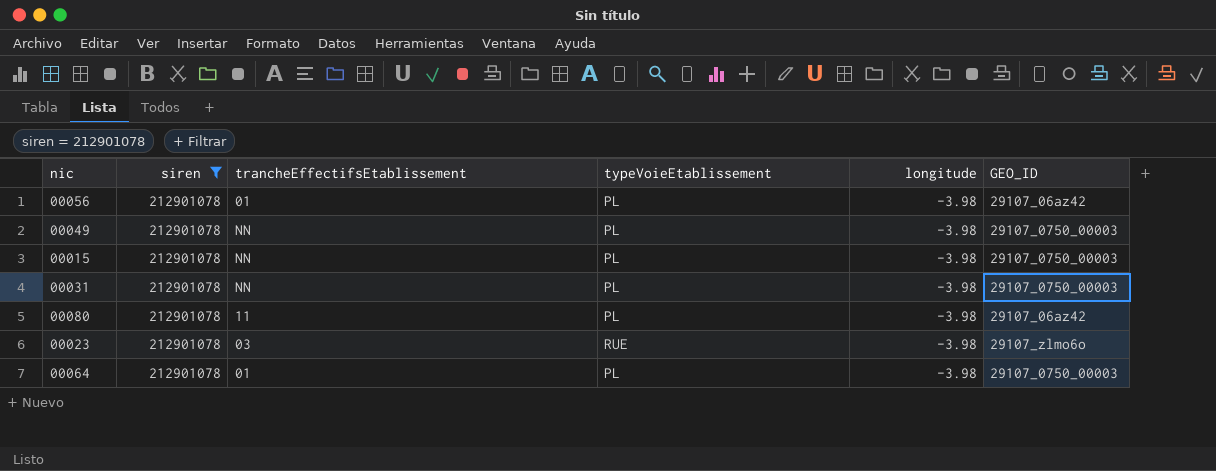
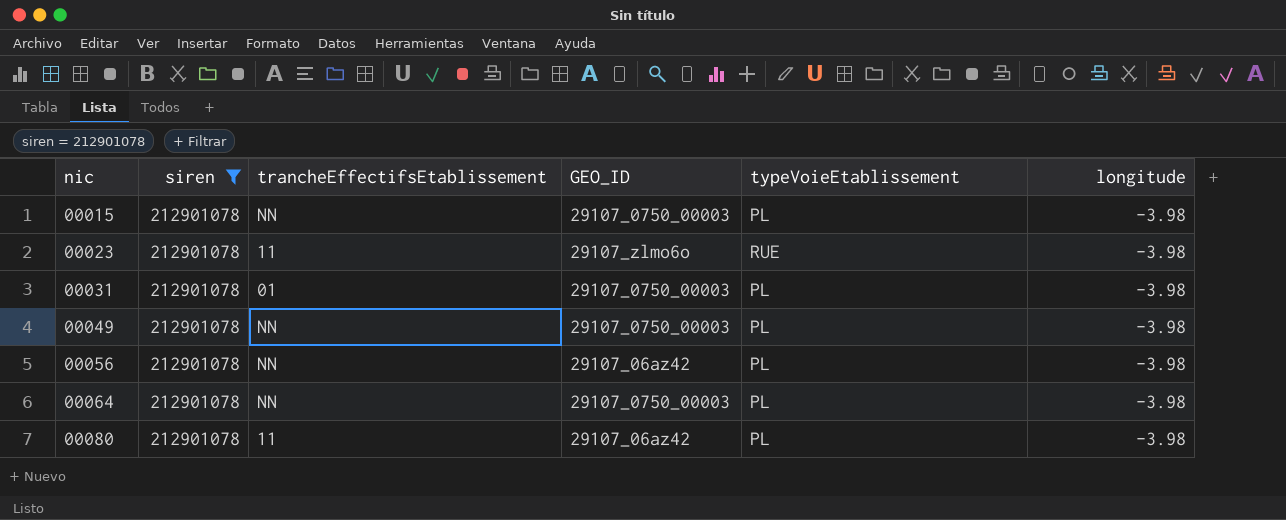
row order: none -> nic ascending
column GEO_ID | position: 6 -> 4
00023 | trancheEffectifsEtablissement: 03 -> 11
00031 | trancheEffectifsEtablissement: NN -> 01
00056 | trancheEffectifsEtablissement: 01 -> NN
00064 | trancheEffectifsEtablissement: 01 -> NN

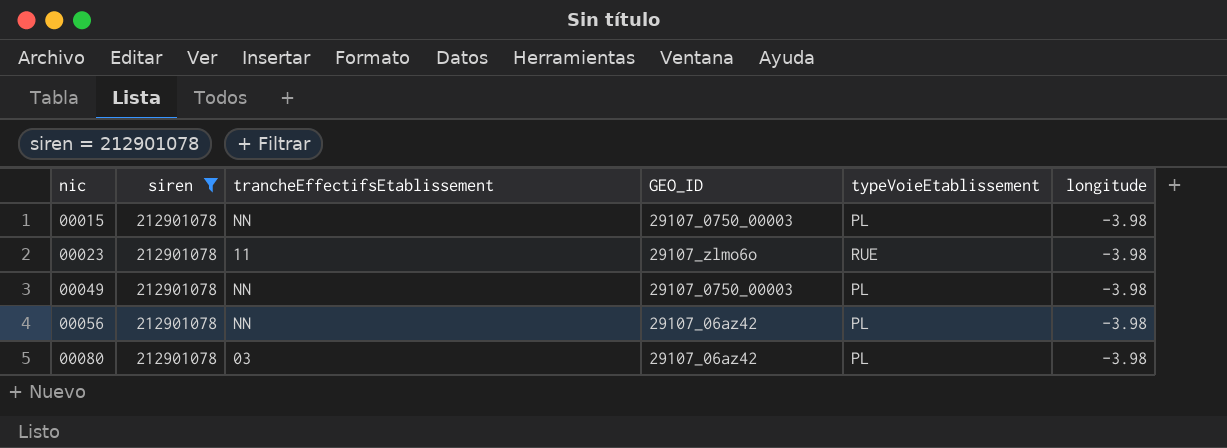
row 00031: 212901078 | 01 | 29107_0750_00003 | PL | -3.98 -> none
row 00064: 212901078 | NN | 29107_0750_00003 | PL | -3.98 -> none
00080 | trancheEffectifsEtablissement: 11 -> 03

